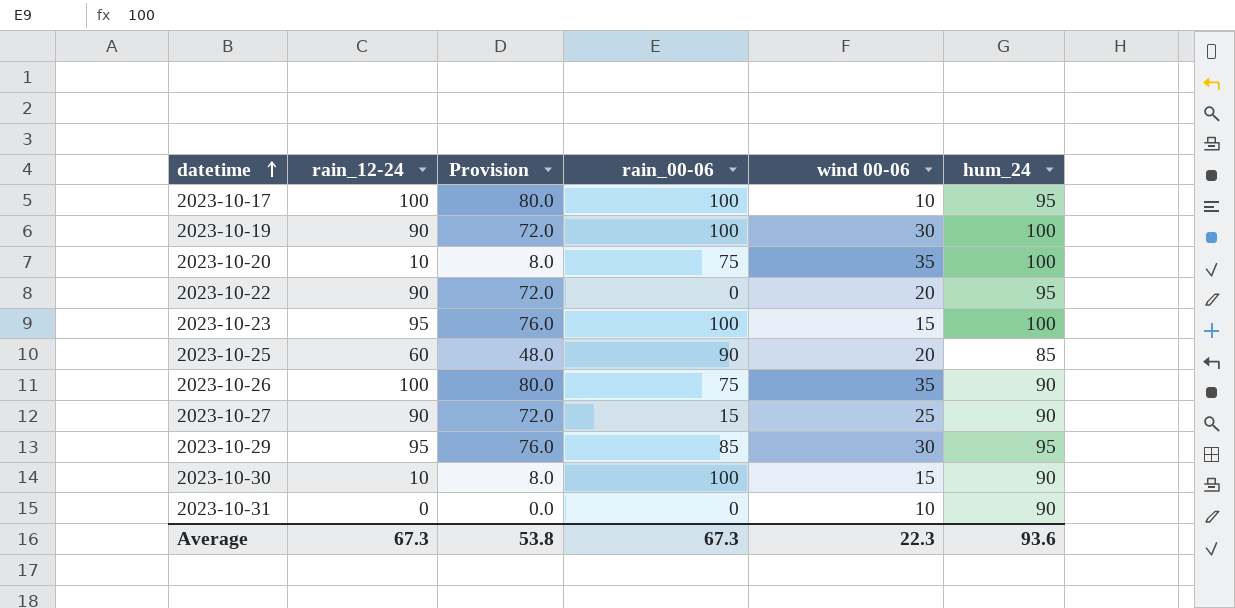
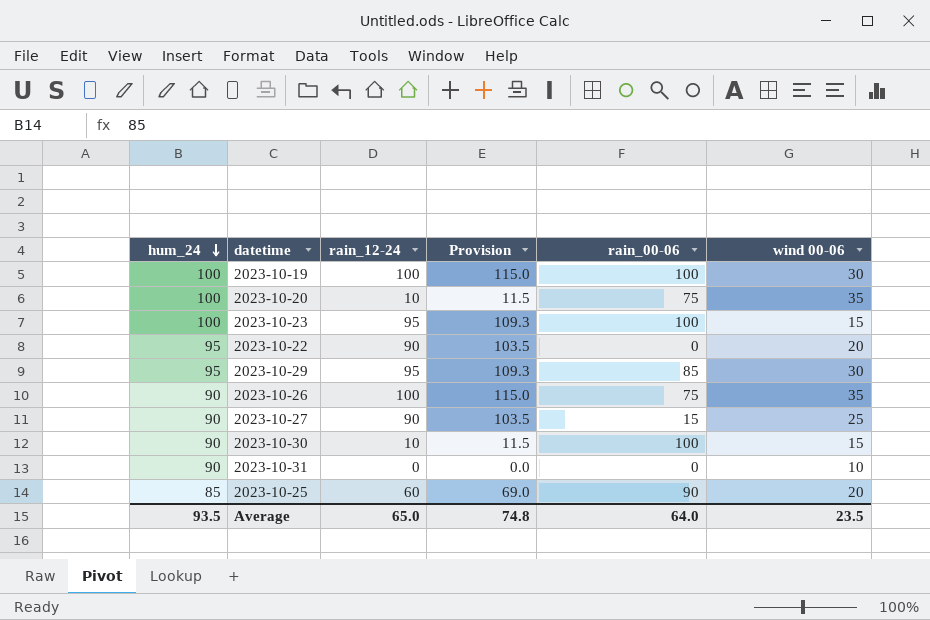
row order: datetime ascending -> hum_24 descending
column hum_24 | position: 6 -> 1
column Provision | formula: [rain_12-24] * 0.8 -> [rain_12-24] * 1.15
row 2023-10-17: 100 | 80.0 | 100 | 10 | 95 -> none
2023-10-19 | rain_12-24: 90 -> 100
Average | hum_24: 93.6 -> 93.5
Average | rain_12-24: 67.3 -> 65.0
Average | Provision: 53.8 -> 74.8
Average | rain_00-06: 67.3 -> 64.0
Average | wind 00-06: 22.3 -> 23.5

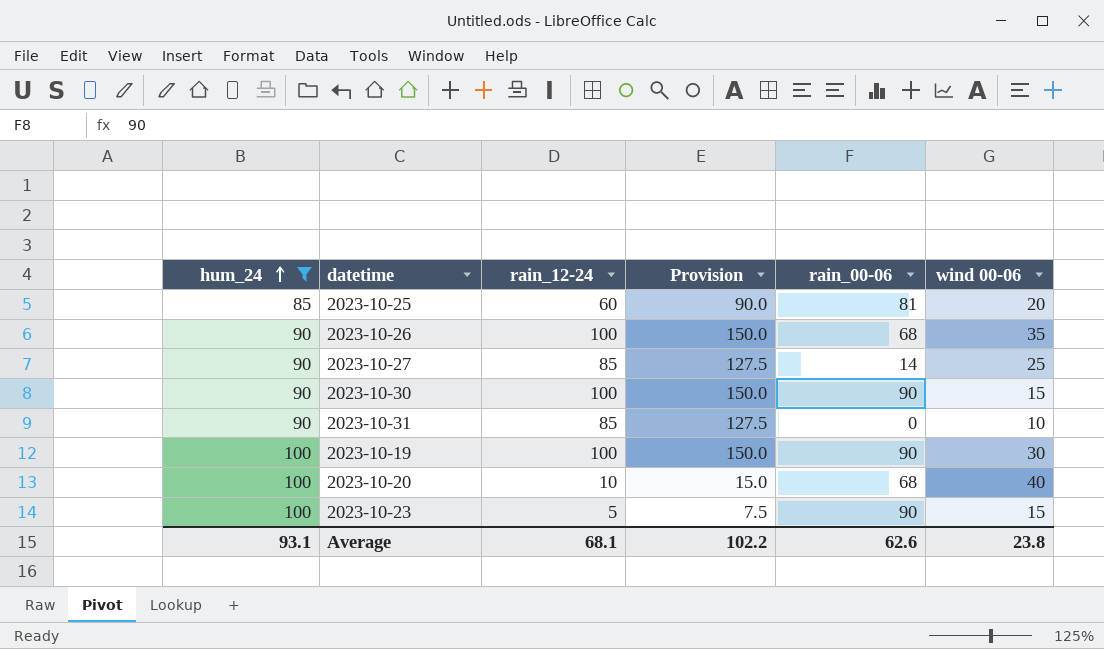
filter: none -> hum_24 != 95
row order: hum_24 descending -> hum_24 ascending
column Provision | formula: [rain_12-24] * 1.15 -> [rain_12-24] * 1.5
2023-10-25 | rain_00-06: 90 -> 81
2023-10-26 | rain_00-06: 75 -> 68
2023-10-27 | rain_12-24: 90 -> 85
2023-10-27 | rain_00-06: 15 -> 14
2023-10-30 | rain_12-24: 10 -> 100
2023-10-30 | rain_00-06: 100 -> 90
2023-10-31 | rain_12-24: 0 -> 85
2023-10-19 | rain_00-06: 100 -> 90
2023-10-20 | rain_00-06: 75 -> 68
2023-10-20 | wind 00-06: 35 -> 40
2023-10-23 | rain_12-24: 95 -> 5
2023-10-23 | rain_00-06: 100 -> 90
Average | hum_24: 93.5 -> 93.1
Average | rain_12-24: 65.0 -> 68.1
Average | Provision: 74.8 -> 102.2
Average | rain_00-06: 64.0 -> 62.6
Average | wind 00-06: 23.5 -> 23.8

